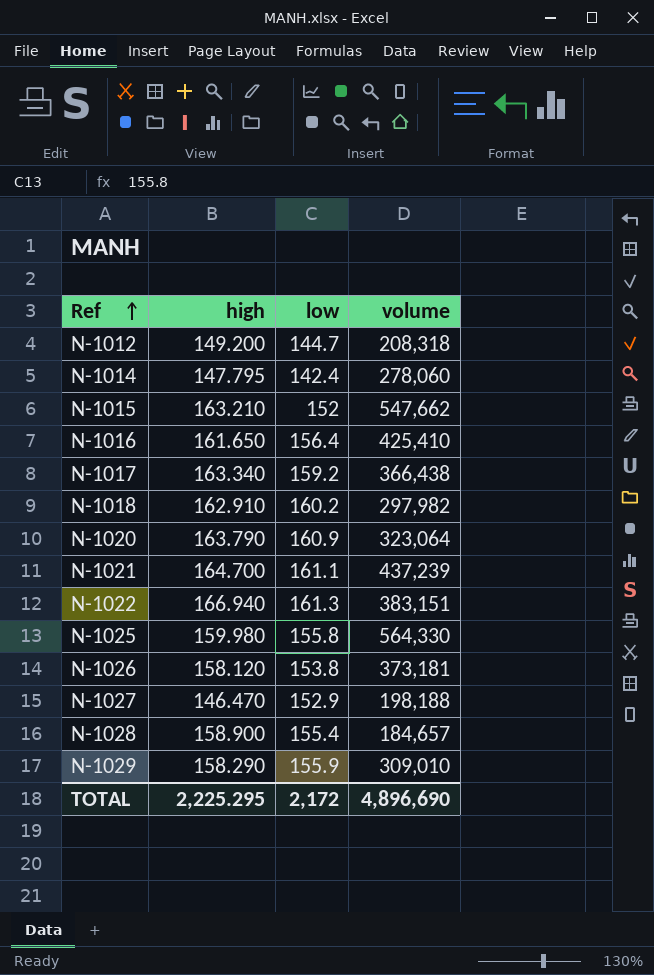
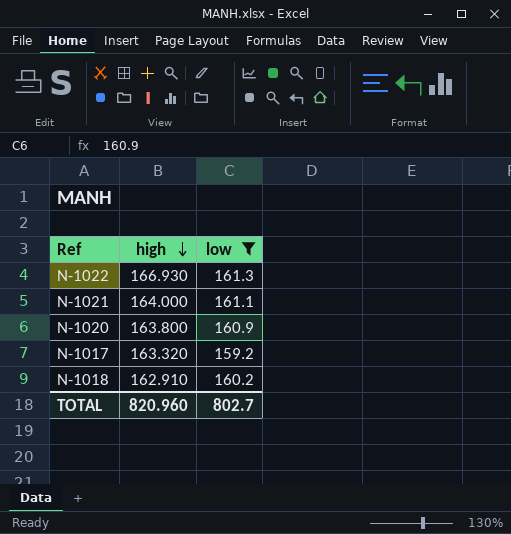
filter: none -> low >= 159.2
row order: Ref ascending -> high descending
column volume | position: 4 -> none
N-1022 | high: 166.940 -> 166.930
N-1021 | high: 164.700 -> 164.000
N-1020 | high: 163.790 -> 163.800
N-1017 | high: 163.340 -> 163.320
TOTAL | high: 2,225.295 -> 820.960
TOTAL | low: 2,172 -> 802.7

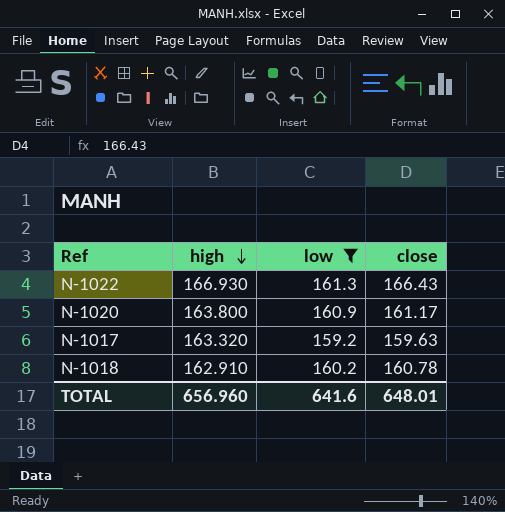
column close | position: none -> 4
row N-1021: 164.000 | 161.1 -> none
TOTAL | high: 820.960 -> 656.960
TOTAL | low: 802.7 -> 641.6

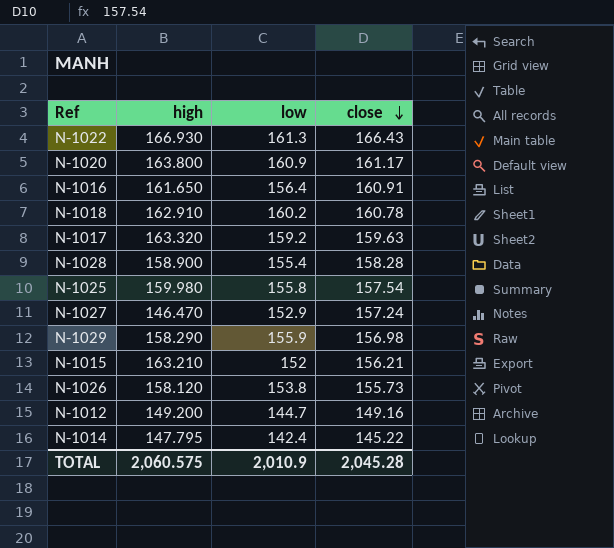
filter: low >= 159.2 -> none
row order: high descending -> close descending
TOTAL | high: 656.960 -> 2,060.575
TOTAL | low: 641.6 -> 2,010.9
TOTAL | close: 648.01 -> 2,045.28

